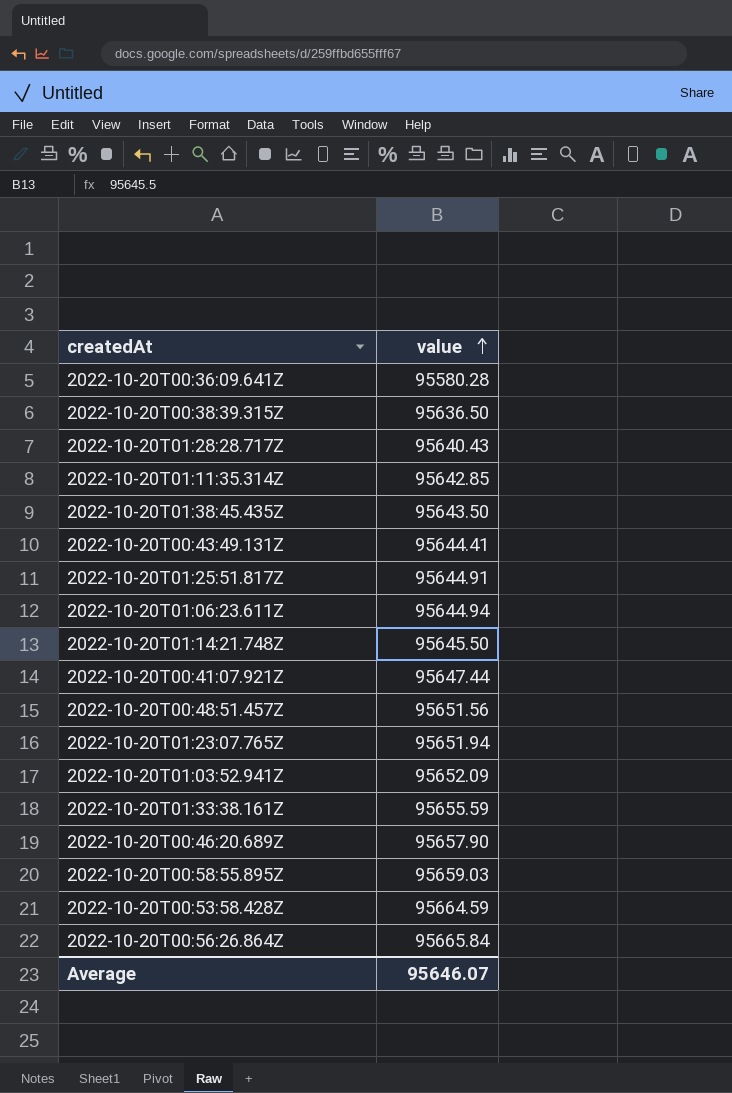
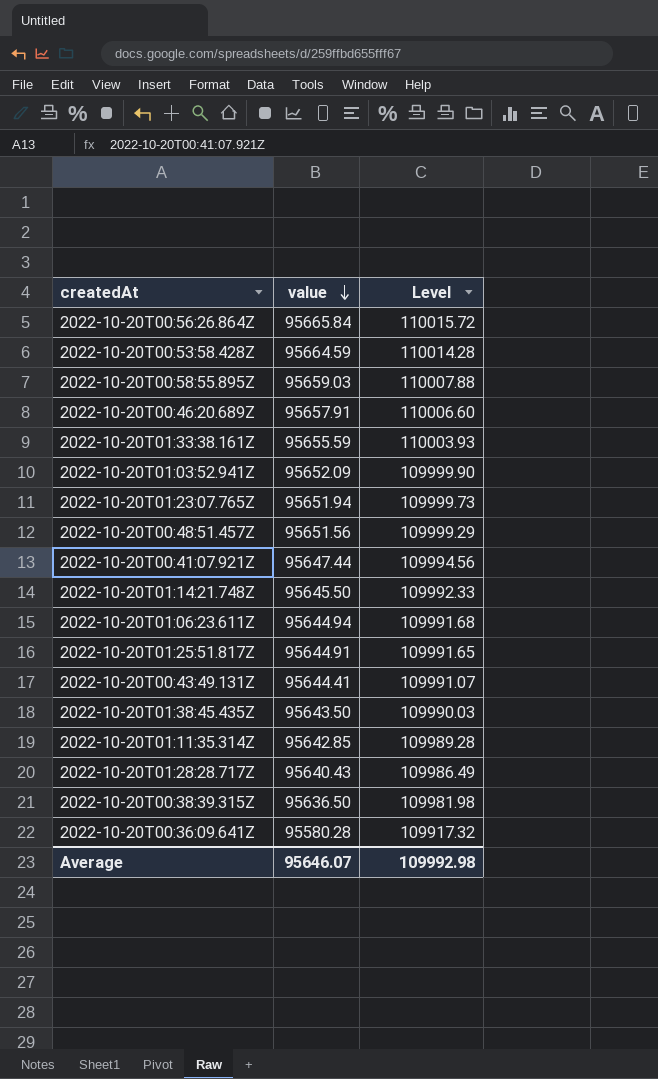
row order: value ascending -> value descending
column Level | formula: none -> [value] * 1.15
2022-10-20T00:46:20.689Z | value: 95657.90 -> 95657.91

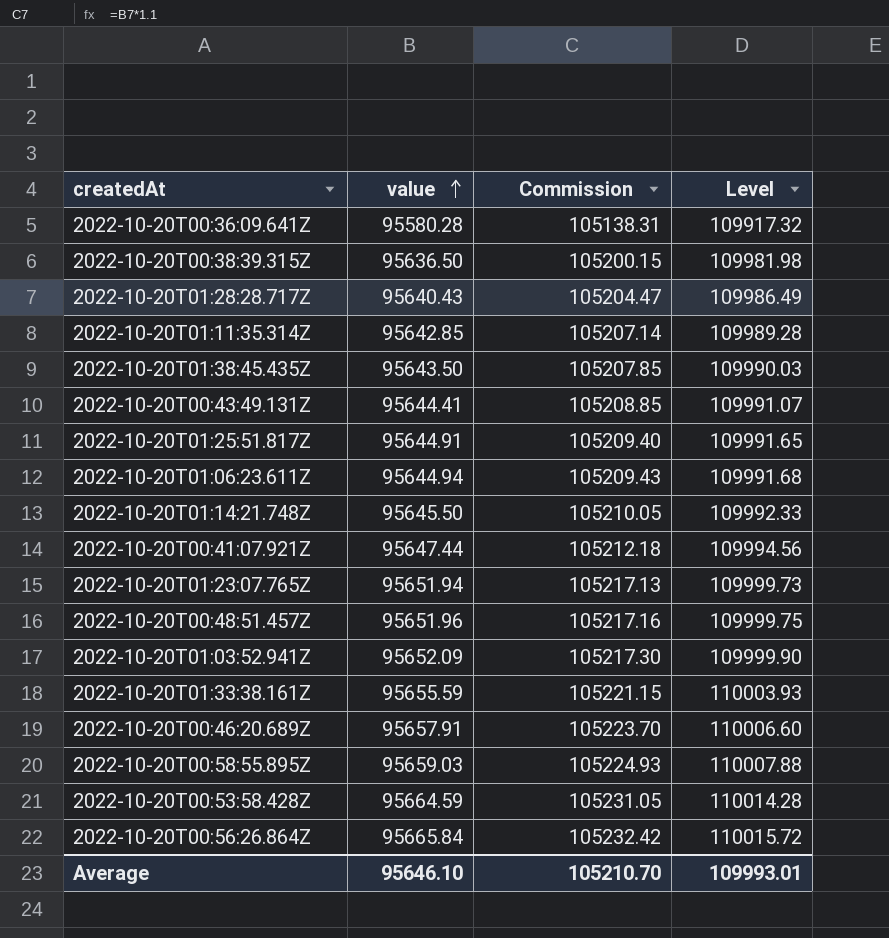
row order: value descending -> value ascending
column Commission | formula: none -> [value] * 1.1
2022-10-20T00:48:51.457Z | value: 95651.56 -> 95651.96
2022-10-20T00:48:51.457Z | Level: 109999.29 -> 109999.75
Average | value: 95646.07 -> 95646.10
Average | Level: 109992.98 -> 109993.01

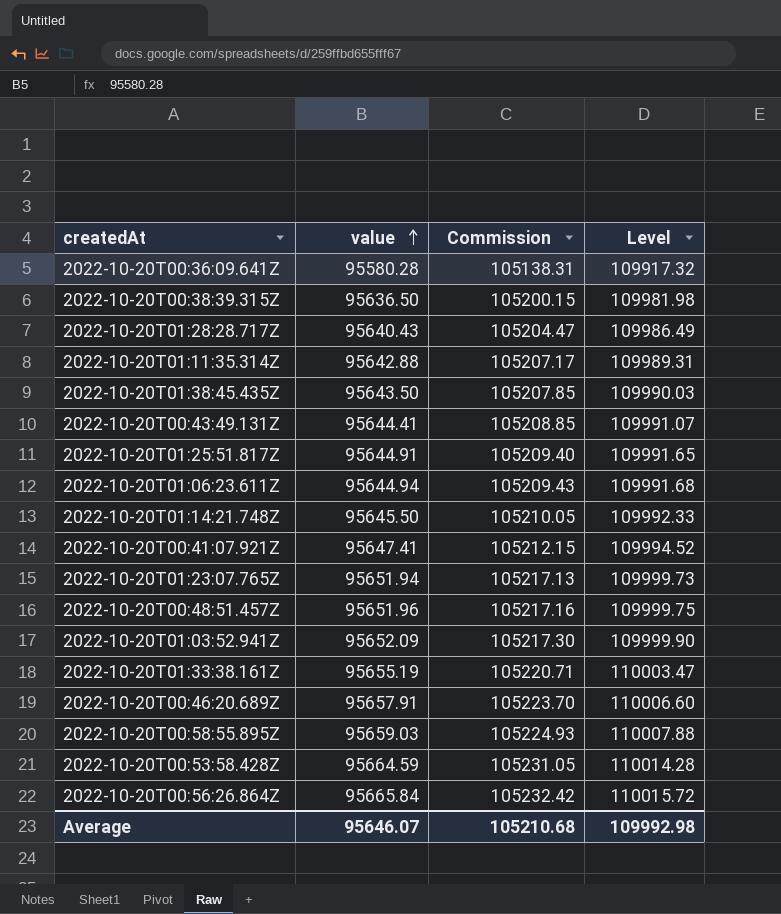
2022-10-20T01:11:35.314Z | value: 95642.85 -> 95642.88
2022-10-20T01:11:35.314Z | Commission: 105207.14 -> 105207.17
2022-10-20T01:11:35.314Z | Level: 109989.28 -> 109989.31
2022-10-20T00:41:07.921Z | value: 95647.44 -> 95647.41
2022-10-20T00:41:07.921Z | Commission: 105212.18 -> 105212.15
2022-10-20T00:41:07.921Z | Level: 109994.56 -> 109994.52
2022-10-20T01:33:38.161Z | value: 95655.59 -> 95655.19
2022-10-20T01:33:38.161Z | Commission: 105221.15 -> 105220.71
2022-10-20T01:33:38.161Z | Level: 110003.93 -> 110003.47
Average | value: 95646.10 -> 95646.07
Average | Commission: 105210.70 -> 105210.68
Average | Level: 109993.01 -> 109992.98

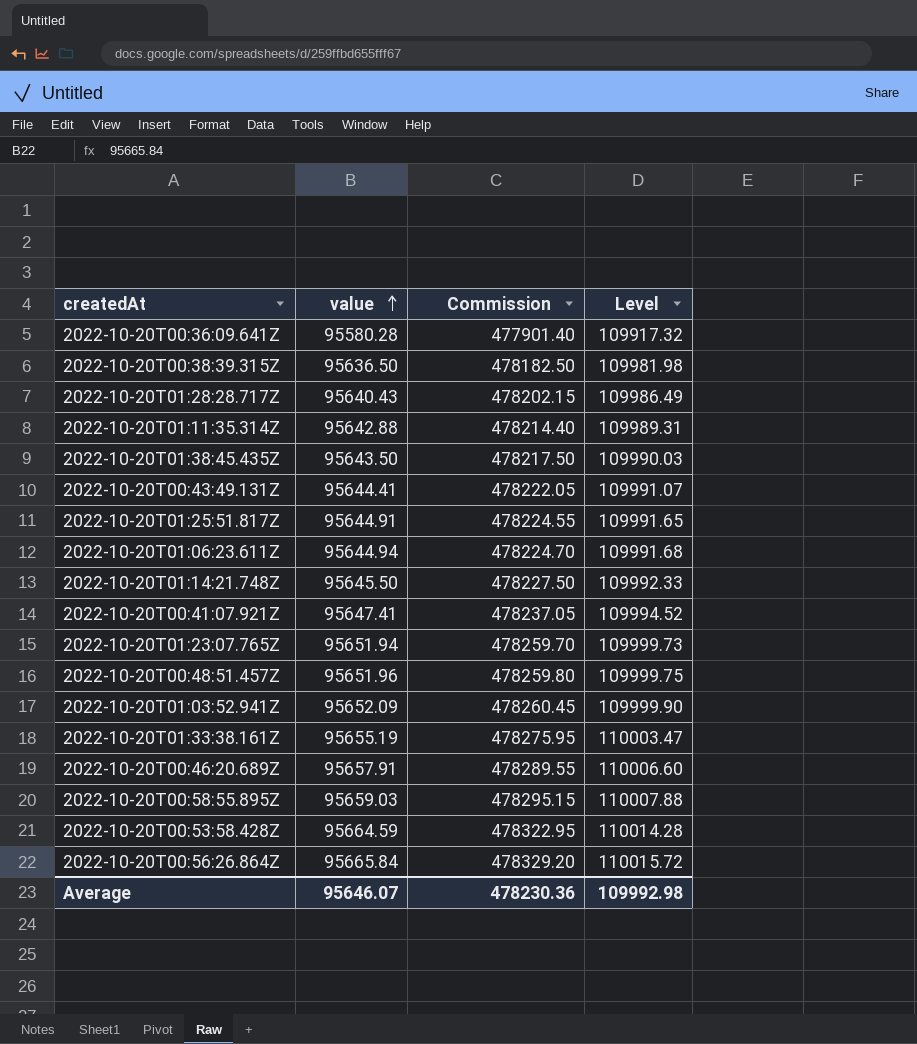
column Commission | formula: [value] * 1.1 -> [value] * 5
Average | Commission: 105210.68 -> 478230.36

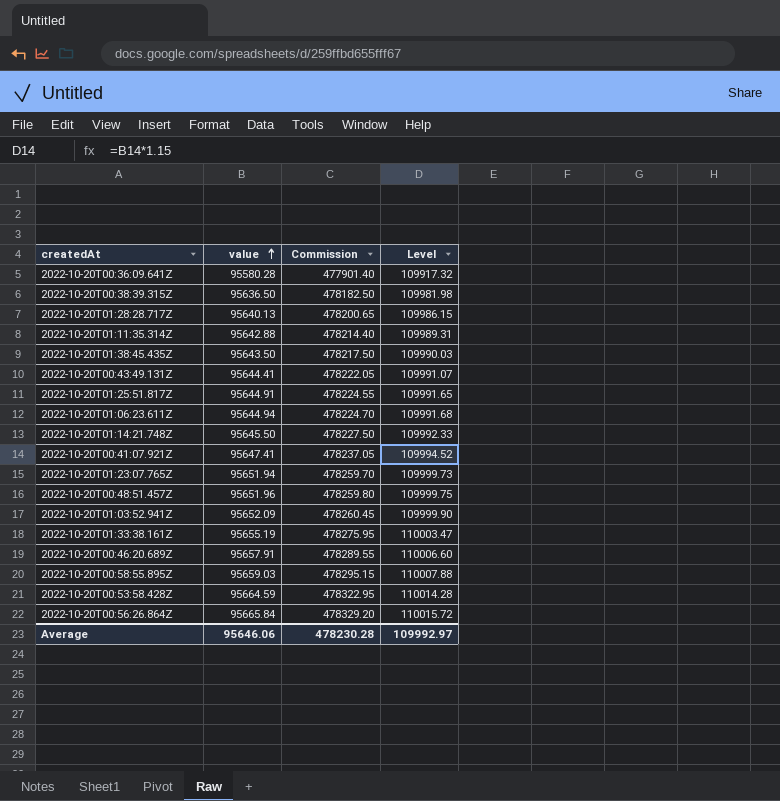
2022-10-20T01:28:28.717Z | value: 95640.43 -> 95640.13
2022-10-20T01:28:28.717Z | Commission: 478202.15 -> 478200.65
2022-10-20T01:28:28.717Z | Level: 109986.49 -> 109986.15
Average | value: 95646.07 -> 95646.06
Average | Commission: 478230.36 -> 478230.28
Average | Level: 109992.98 -> 109992.97

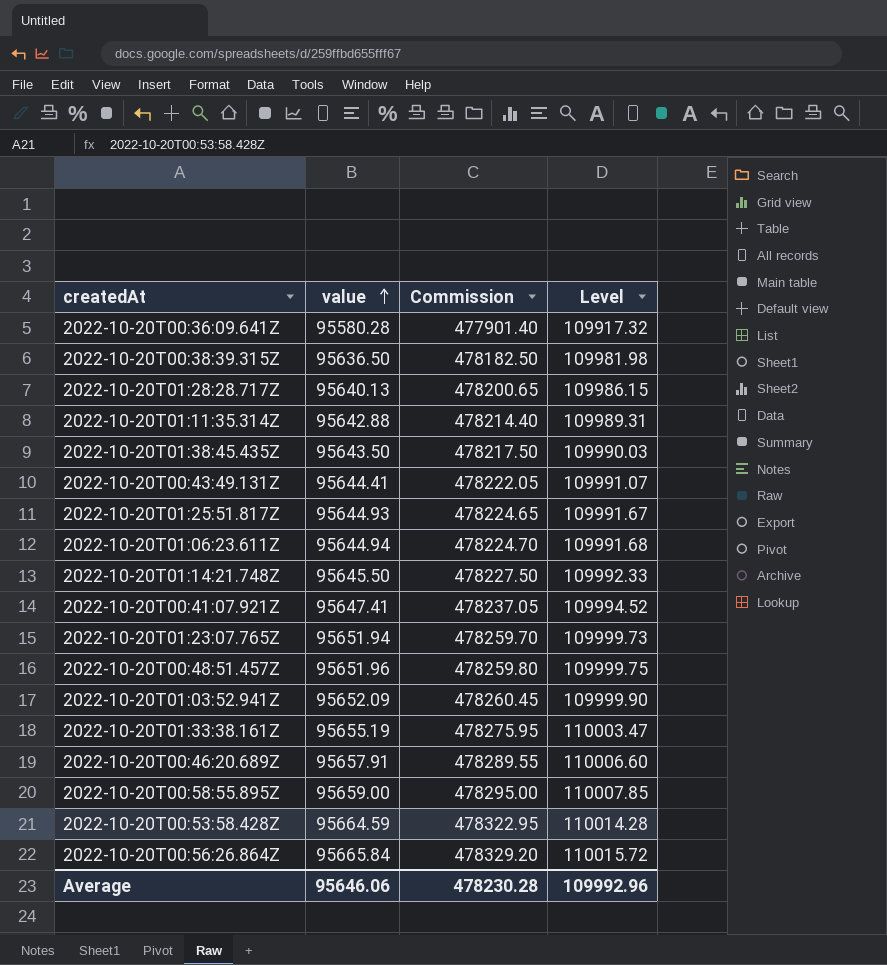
2022-10-20T01:25:51.817Z | value: 95644.91 -> 95644.93
2022-10-20T01:25:51.817Z | Commission: 478224.55 -> 478224.65
2022-10-20T01:25:51.817Z | Level: 109991.65 -> 109991.67
2022-10-20T00:58:55.895Z | value: 95659.03 -> 95659.00
2022-10-20T00:58:55.895Z | Commission: 478295.15 -> 478295.00
2022-10-20T00:58:55.895Z | Level: 110007.88 -> 110007.85
Average | Level: 109992.97 -> 109992.96

